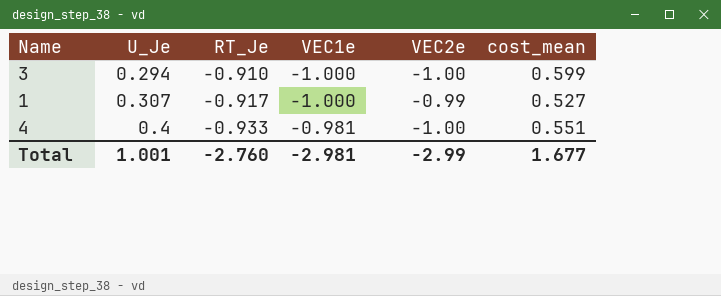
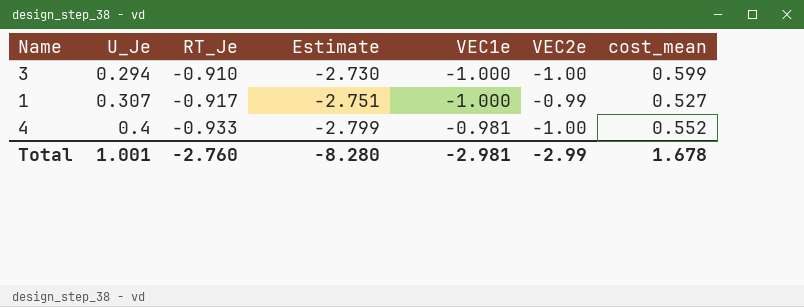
column Estimate | formula: none -> [RT_Je] * 3
4 | cost_mean: 0.551 -> 0.552
Total | cost_mean: 1.677 -> 1.678

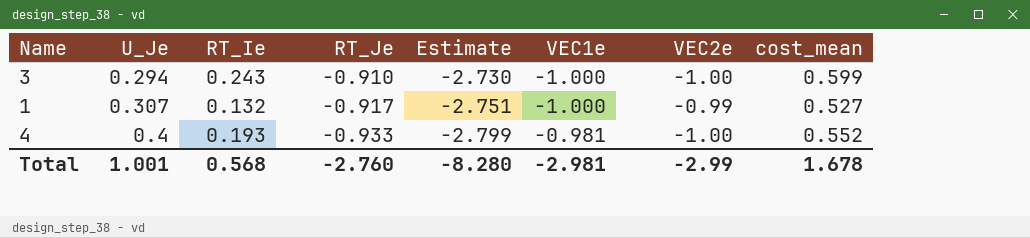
column RT_Ie | position: none -> 3

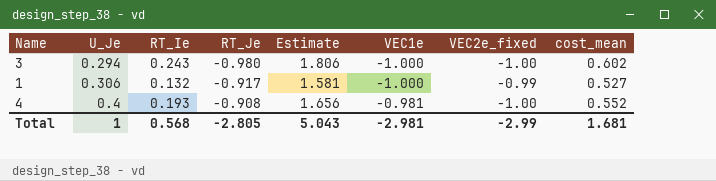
column Estimate | formula: [RT_Je] * 3 -> [cost_mean] * 3
column name: VEC2e -> VEC2e_fixed
3 | RT_Je: -0.910 -> -0.980
3 | cost_mean: 0.599 -> 0.602
1 | U_Je: 0.307 -> 0.306
4 | RT_Je: -0.933 -> -0.908
Total | U_Je: 1.001 -> 1
Total | RT_Je: -2.760 -> -2.805
Total | Estimate: -8.280 -> 5.043
Total | cost_mean: 1.678 -> 1.681

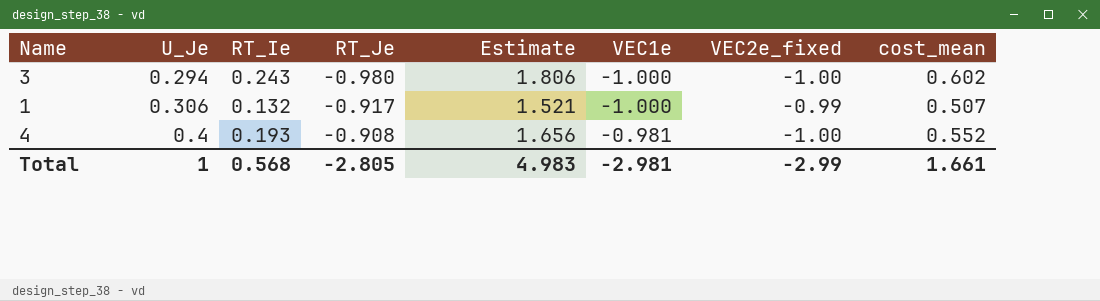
1 | Estimate: 1.581 -> 1.521
1 | cost_mean: 0.527 -> 0.507
Total | Estimate: 5.043 -> 4.983
Total | cost_mean: 1.681 -> 1.661

